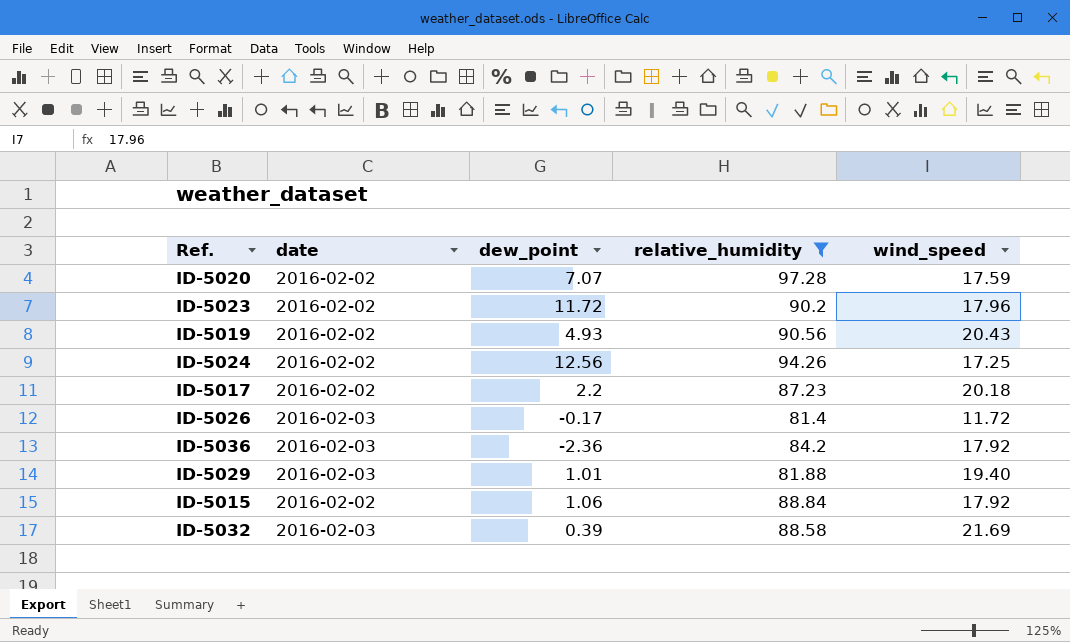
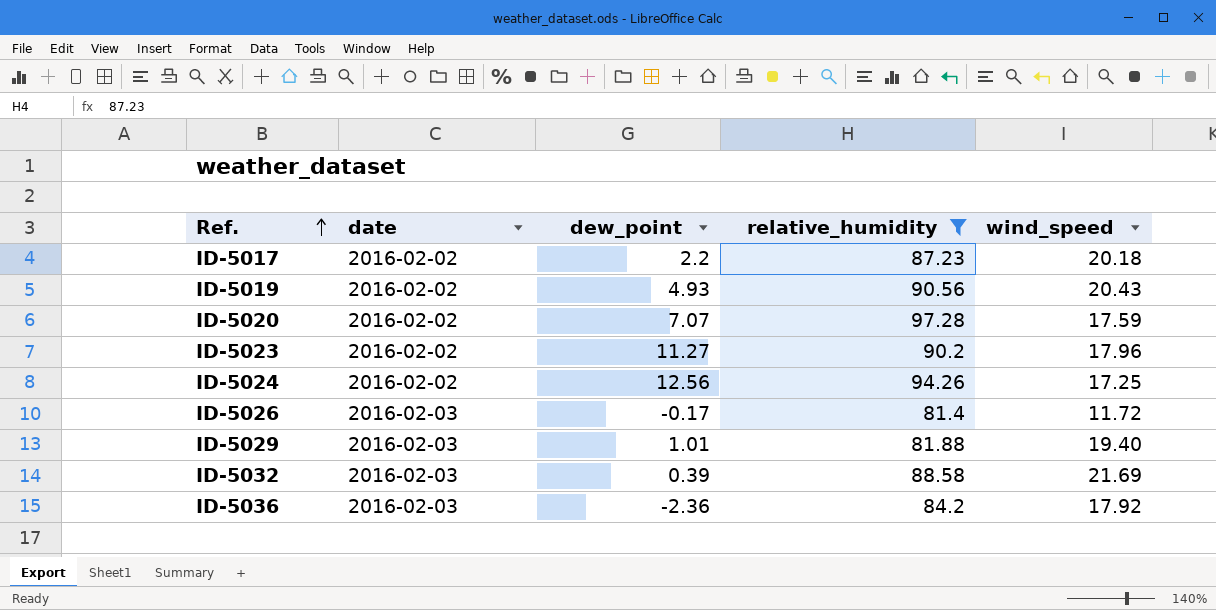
row order: none -> Ref. ascending
row ID-5015: 2016-02-02 | 1.06 | 88.84 | 17.92 -> none
ID-5023 | dew_point: 11.72 -> 11.27

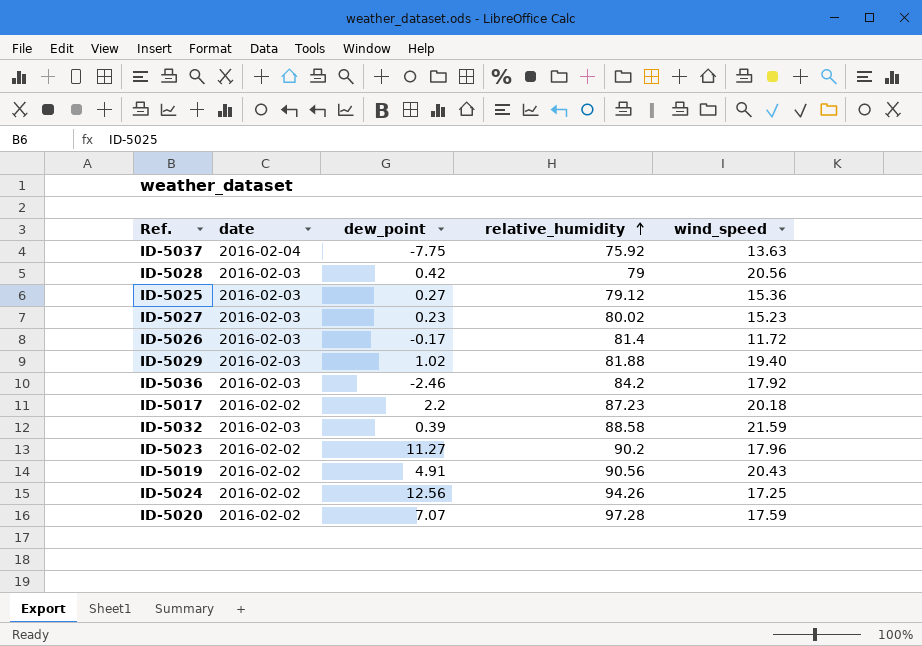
filter: relative_humidity >= 81.4 -> none
row order: Ref. ascending -> relative_humidity ascending
ID-5029 | dew_point: 1.01 -> 1.02
ID-5036 | dew_point: -2.36 -> -2.46
ID-5032 | wind_speed: 21.69 -> 21.59
ID-5019 | dew_point: 4.93 -> 4.91

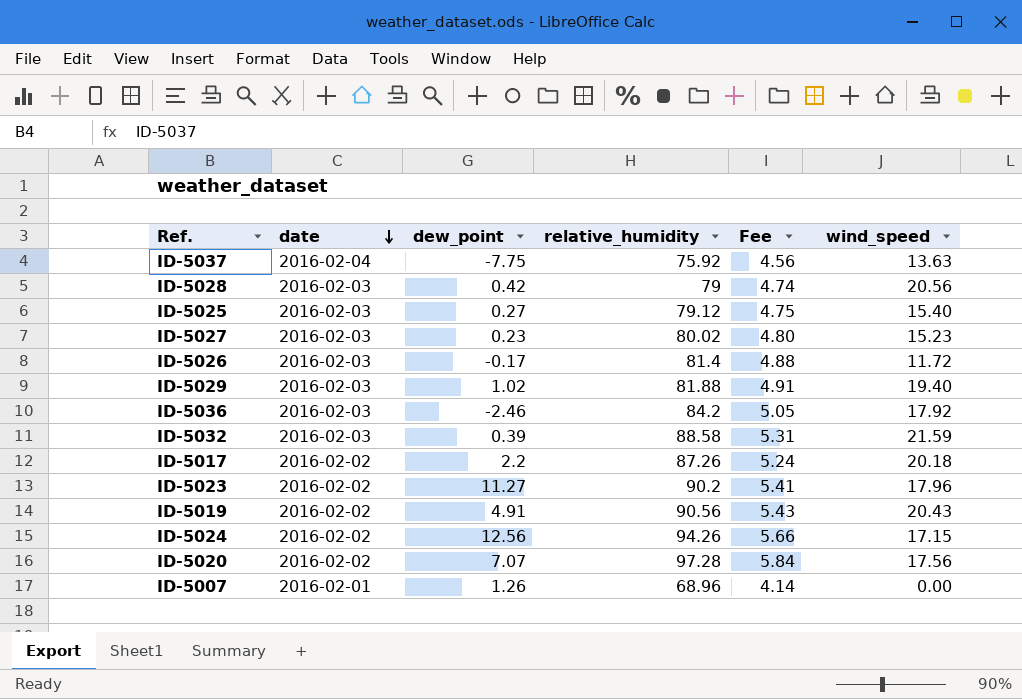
row order: relative_humidity ascending -> date descending
column Fee | formula: none -> [relative_humidity] * 0.06
ID-5025 | wind_speed: 15.36 -> 15.40
ID-5017 | relative_humidity: 87.23 -> 87.26
ID-5024 | wind_speed: 17.25 -> 17.15
ID-5020 | wind_speed: 17.59 -> 17.56
row ID-5007: none -> 2016-02-01 | 1.26 | 68.96 | 4.14 | 0.00

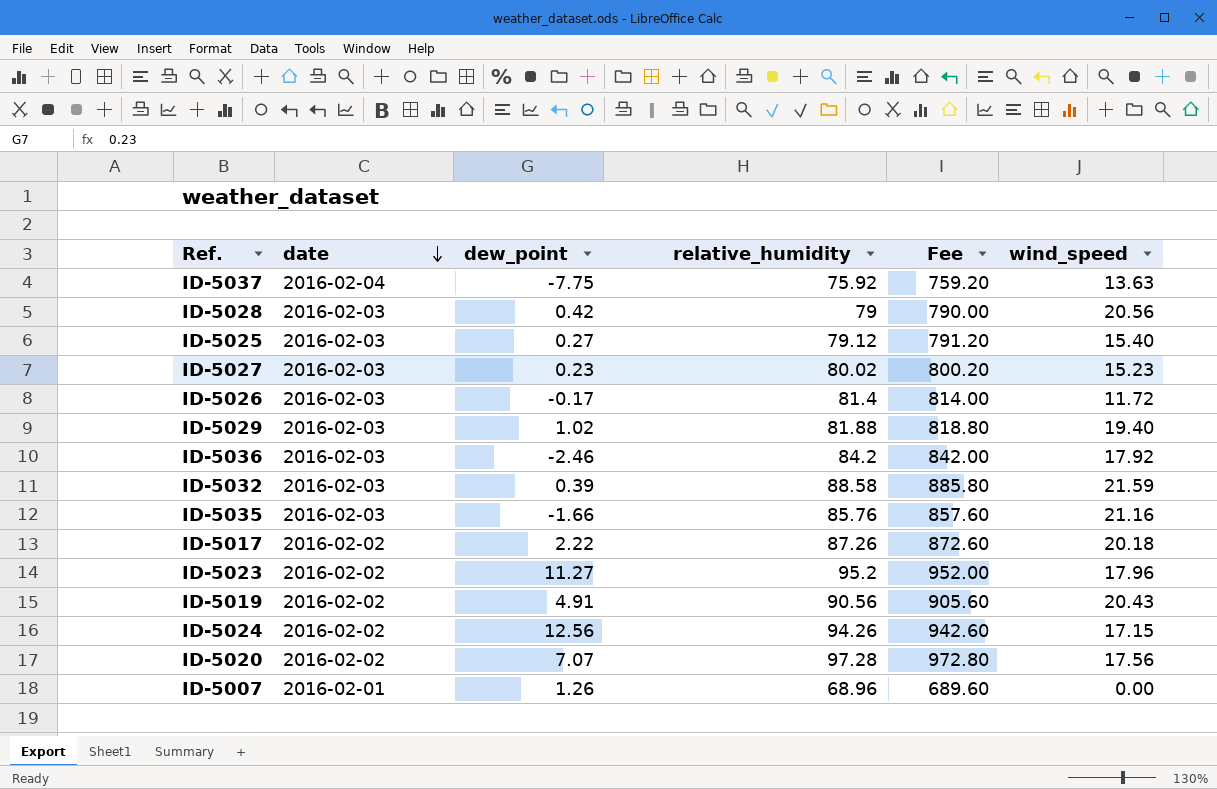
column Fee | formula: [relative_humidity] * 0.06 -> [relative_humidity] * 10
row ID-5035: none -> 2016-02-03 | -1.66 | 85.76 | 857.60 | 21.16
ID-5017 | dew_point: 2.2 -> 2.22
ID-5023 | relative_humidity: 90.2 -> 95.2

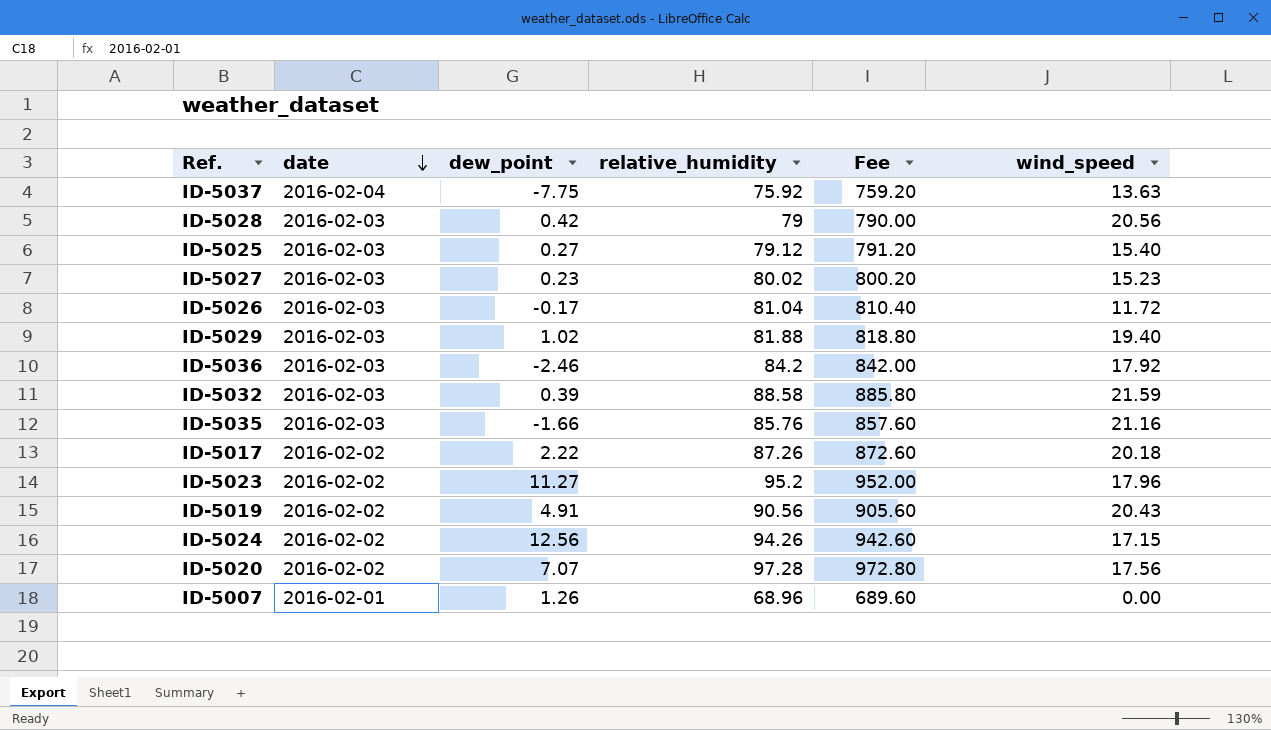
ID-5026 | relative_humidity: 81.4 -> 81.04
ID-5026 | Fee: 814.00 -> 810.40

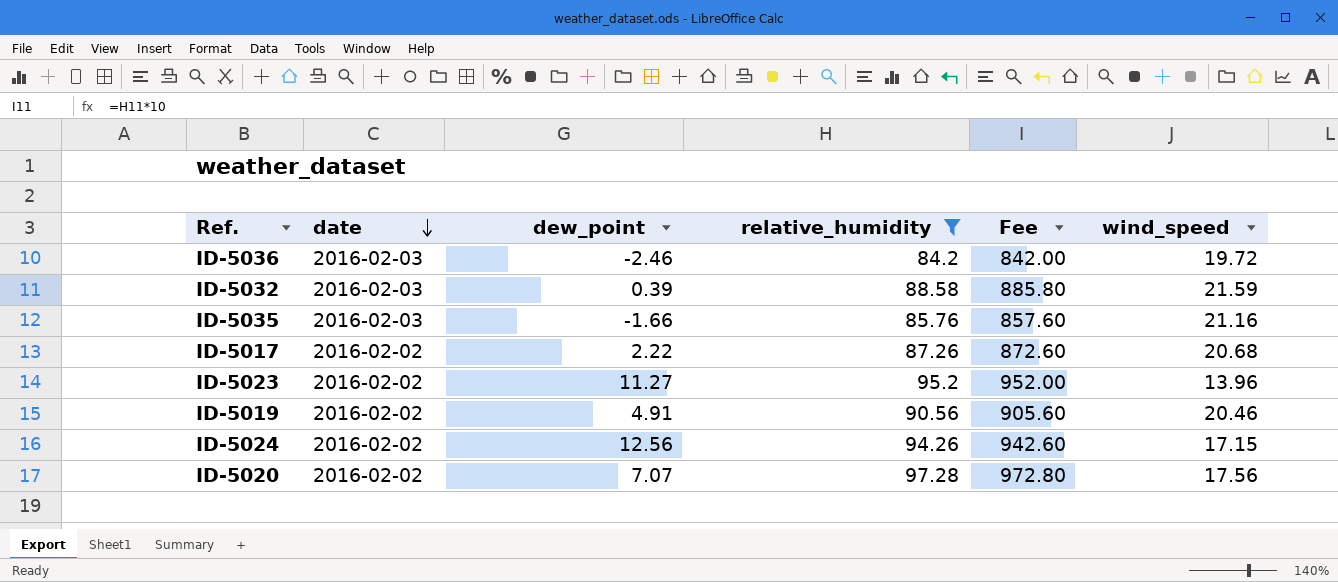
filter: none -> relative_humidity >= 84.2
ID-5036 | wind_speed: 17.92 -> 19.72
ID-5017 | wind_speed: 20.18 -> 20.68
ID-5023 | wind_speed: 17.96 -> 13.96
ID-5019 | wind_speed: 20.43 -> 20.46

